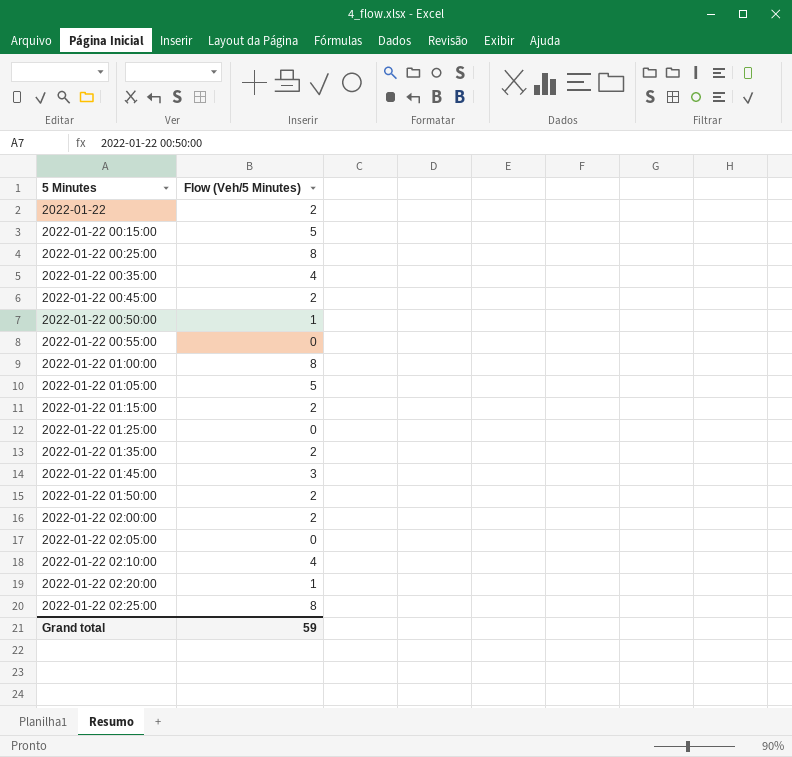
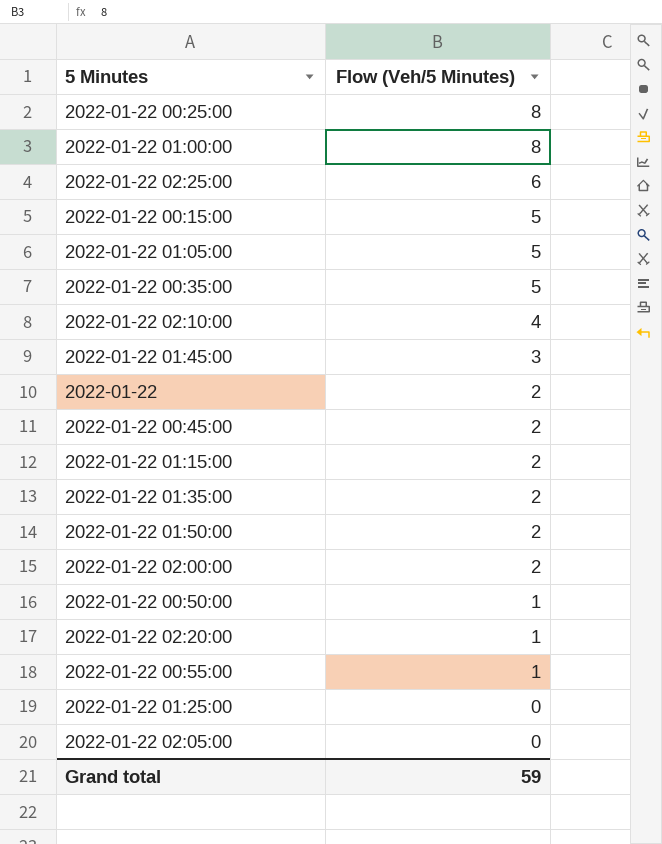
row order: 5 Minutes ascending -> Flow (Veh/5 Minutes) descending
2022-01-22 02:25:00 | Flow (Veh/5 Minutes): 8 -> 6
2022-01-22 00:35:00 | Flow (Veh/5 Minutes): 4 -> 5
2022-01-22 00:55:00 | Flow (Veh/5 Minutes): 0 -> 1

